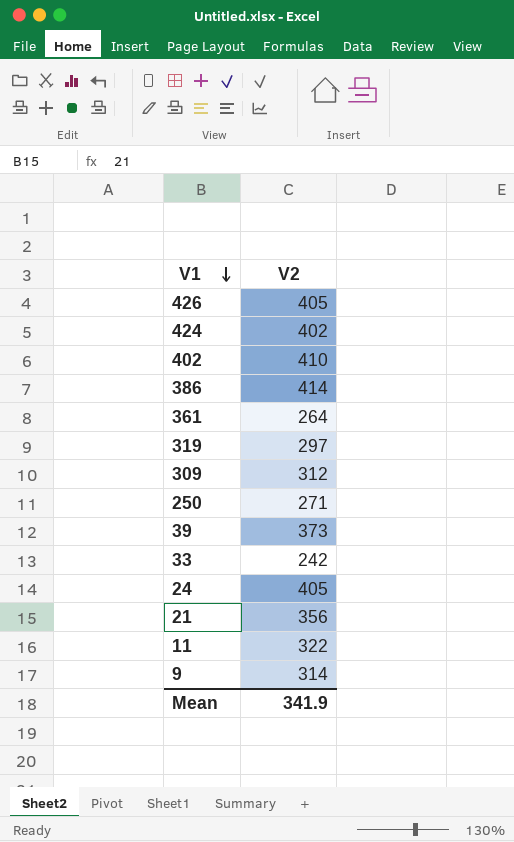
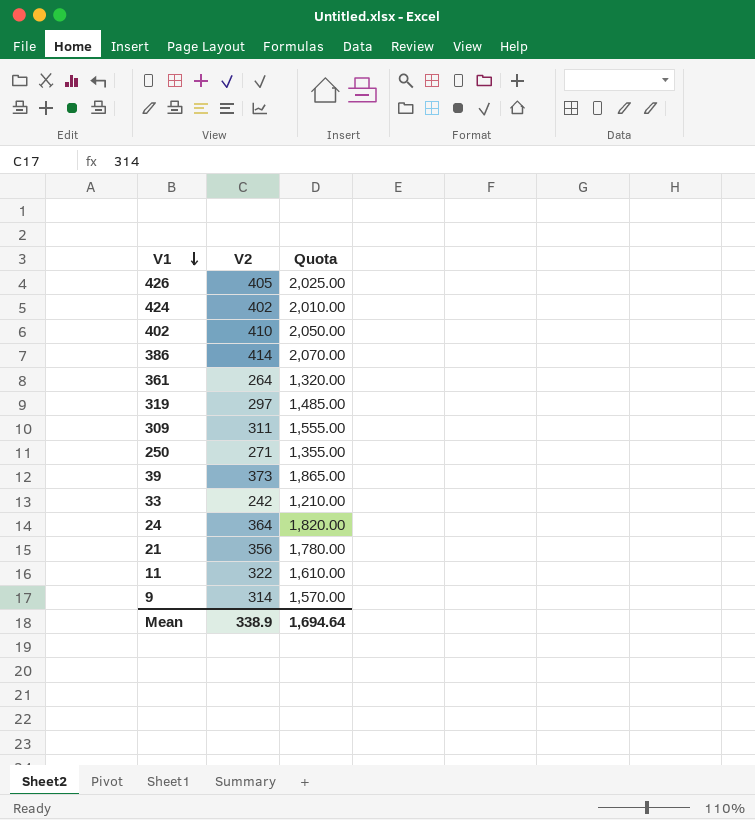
column Quota | formula: none -> [V2] * 5
309 | V2: 312 -> 311
24 | V2: 405 -> 364
Mean | V2: 341.9 -> 338.9

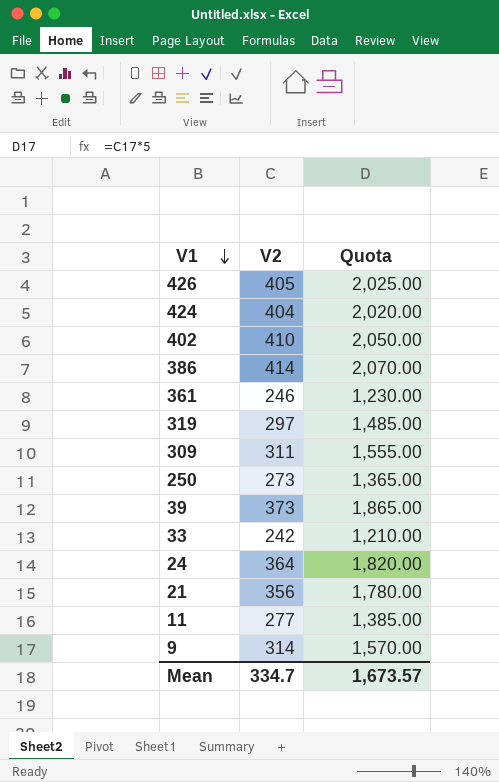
424 | V2: 402 -> 404
424 | Quota: 2,010.00 -> 2,020.00
361 | V2: 264 -> 246
361 | Quota: 1,320.00 -> 1,230.00
250 | V2: 271 -> 273
250 | Quota: 1,355.00 -> 1,365.00
11 | V2: 322 -> 277
11 | Quota: 1,610.00 -> 1,385.00
Mean | V2: 338.9 -> 334.7
Mean | Quota: 1,694.64 -> 1,673.57

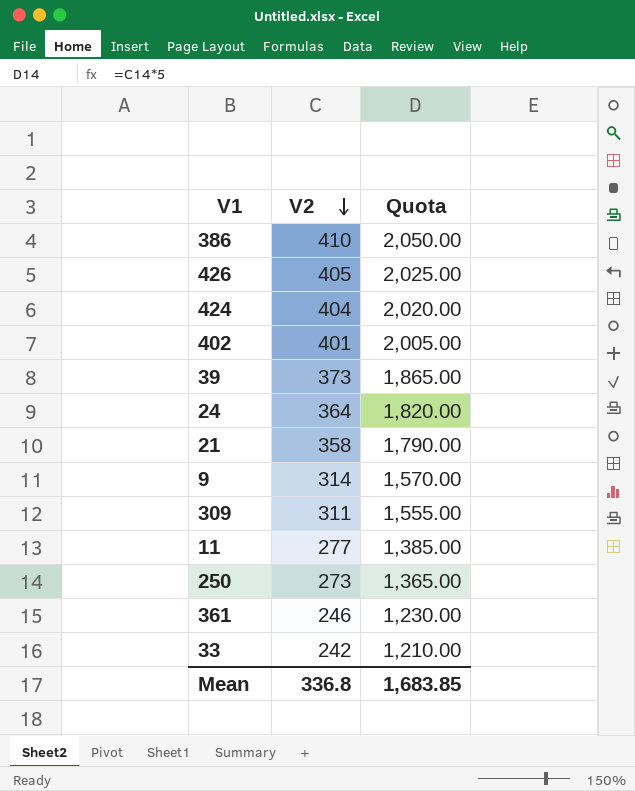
row order: V1 descending -> V2 descending
row 319: 297 | 1,485.00 -> none
386 | V2: 414 -> 410
386 | Quota: 2,070.00 -> 2,050.00
402 | V2: 410 -> 401
402 | Quota: 2,050.00 -> 2,005.00
21 | V2: 356 -> 358
21 | Quota: 1,780.00 -> 1,790.00
Mean | V2: 334.7 -> 336.8
Mean | Quota: 1,673.57 -> 1,683.85

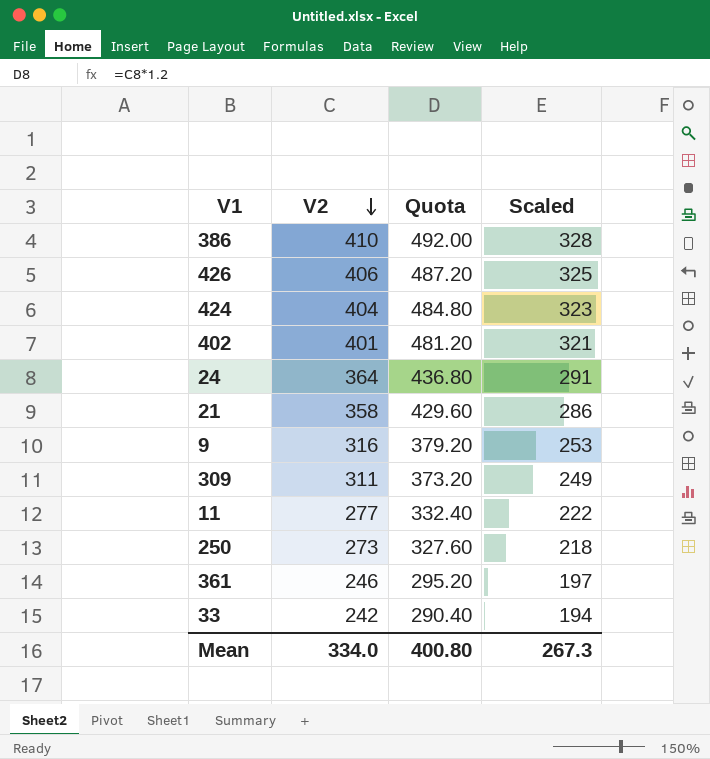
column Quota | formula: [V2] * 5 -> [V2] * 1.2
column Scaled | formula: none -> [V2] * 0.8
row 39: 373 | 1,865.00 -> none
426 | V2: 405 -> 406
9 | V2: 314 -> 316
Mean | V2: 336.8 -> 334.0
Mean | Quota: 1,683.85 -> 400.80

